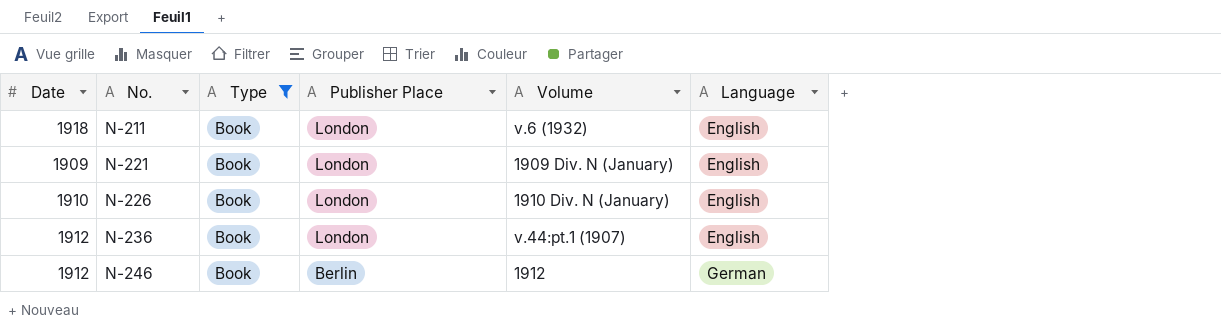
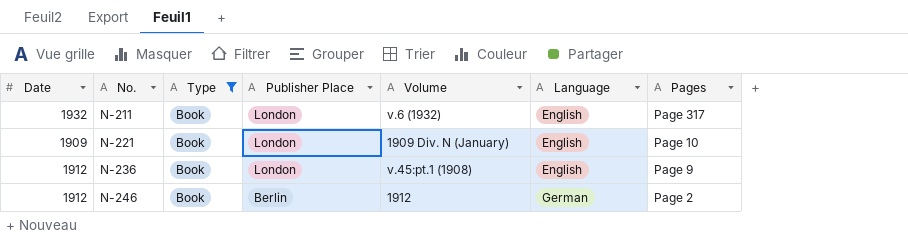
column Pages | position: none -> 7
row N-226: 1910 | Book | London | 1910 Div. N (January) | English -> none
N-211 | Date: 1918 -> 1932
N-236 | Volume: v.44:pt.1 (1907) -> v.45:pt.1 (1908)

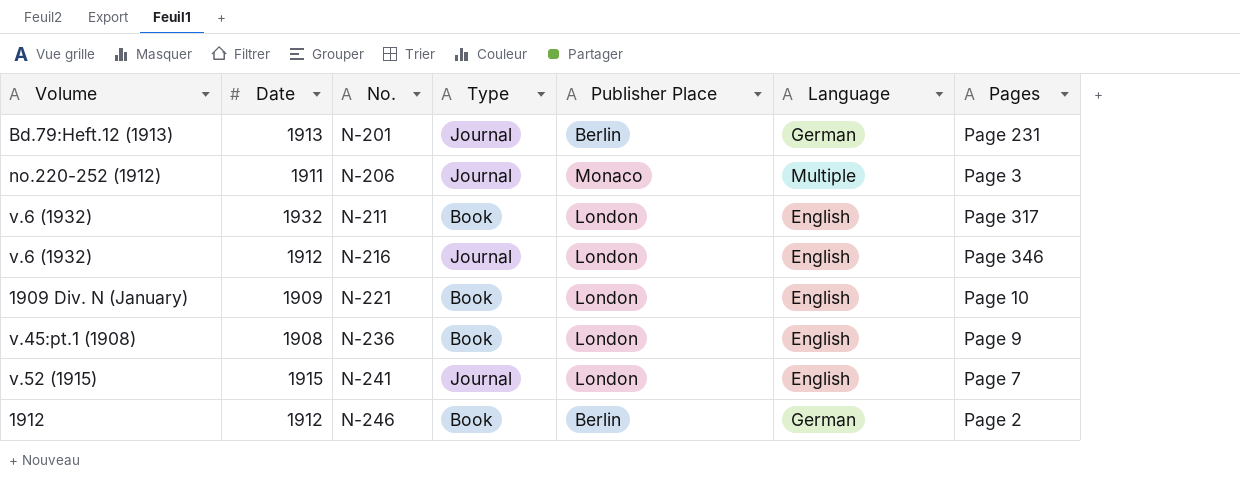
filter: Type = Book -> none
column Volume | position: 5 -> 1
N-236 | Date: 1912 -> 1908

